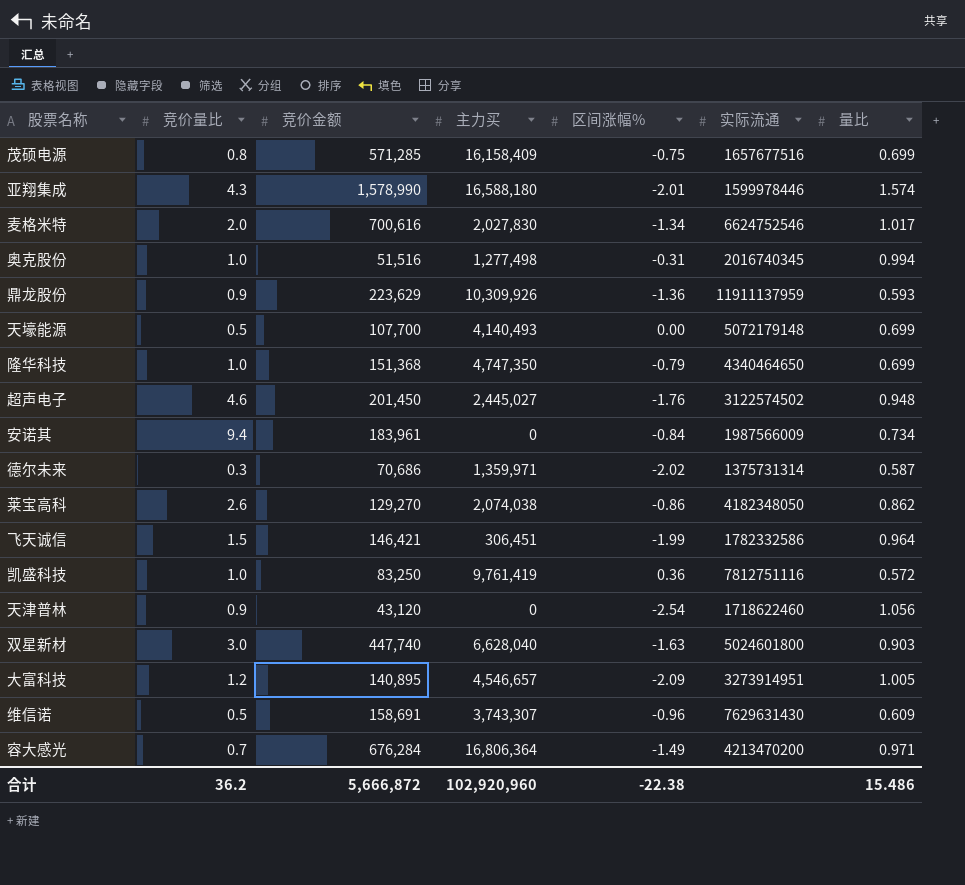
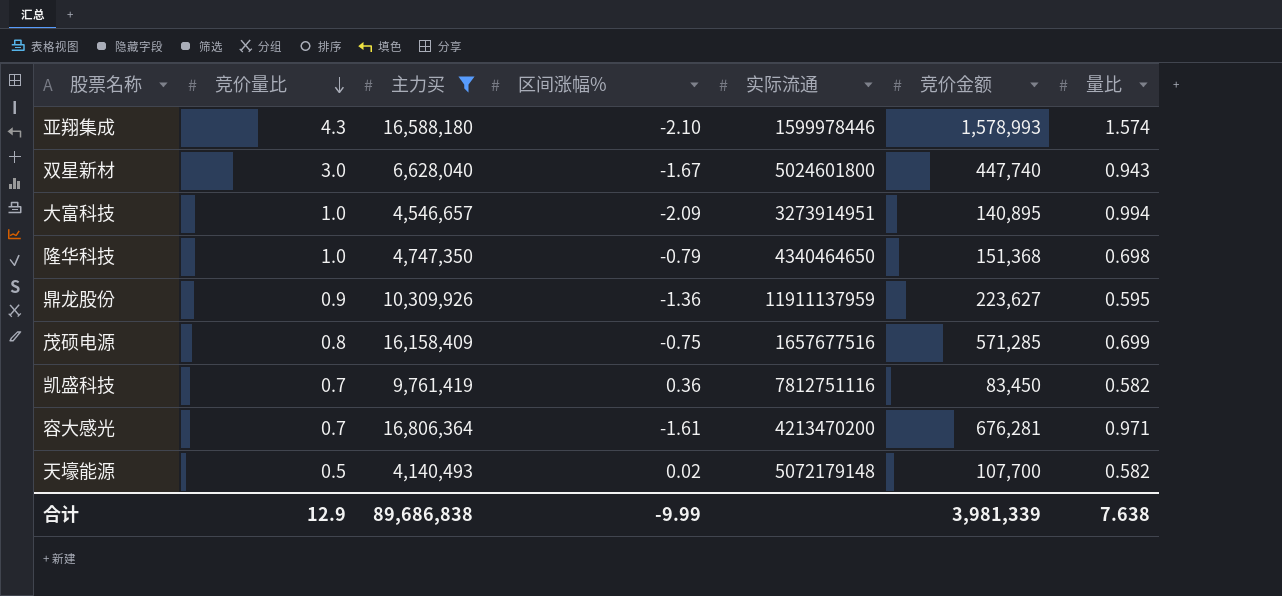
filter: none -> 主力买 >= 4,140,493
row order: none -> 竞价量比 descending
column 竞价金额 | position: 3 -> 6
亚翔集成 | 区间涨幅%: -2.01 -> -2.10
亚翔集成 | 竞价金额: 1,578,990 -> 1,578,993
双星新材 | 区间涨幅%: -1.63 -> -1.67
双星新材 | 量比: 0.903 -> 0.943
大富科技 | 竞价量比: 1.2 -> 1.0
大富科技 | 量比: 1.005 -> 0.994
隆华科技 | 量比: 0.699 -> 0.698
鼎龙股份 | 竞价金额: 223,629 -> 223,627
鼎龙股份 | 量比: 0.593 -> 0.595
凯盛科技 | 竞价量比: 1.0 -> 0.7
凯盛科技 | 竞价金额: 83,250 -> 83,450
凯盛科技 | 量比: 0.572 -> 0.582
容大感光 | 区间涨幅%: -1.49 -> -1.61
容大感光 | 竞价金额: 676,284 -> 676,281
天壕能源 | 区间涨幅%: 0.00 -> 0.02
天壕能源 | 量比: 0.699 -> 0.582
合计 | 竞价量比: 36.2 -> 12.9
合计 | 主力买: 102,920,960 -> 89,686,838
合计 | 区间涨幅%: -22.38 -> -9.99
合计 | 竞价金额: 5,666,872 -> 3,981,339
合计 | 量比: 15.486 -> 7.638

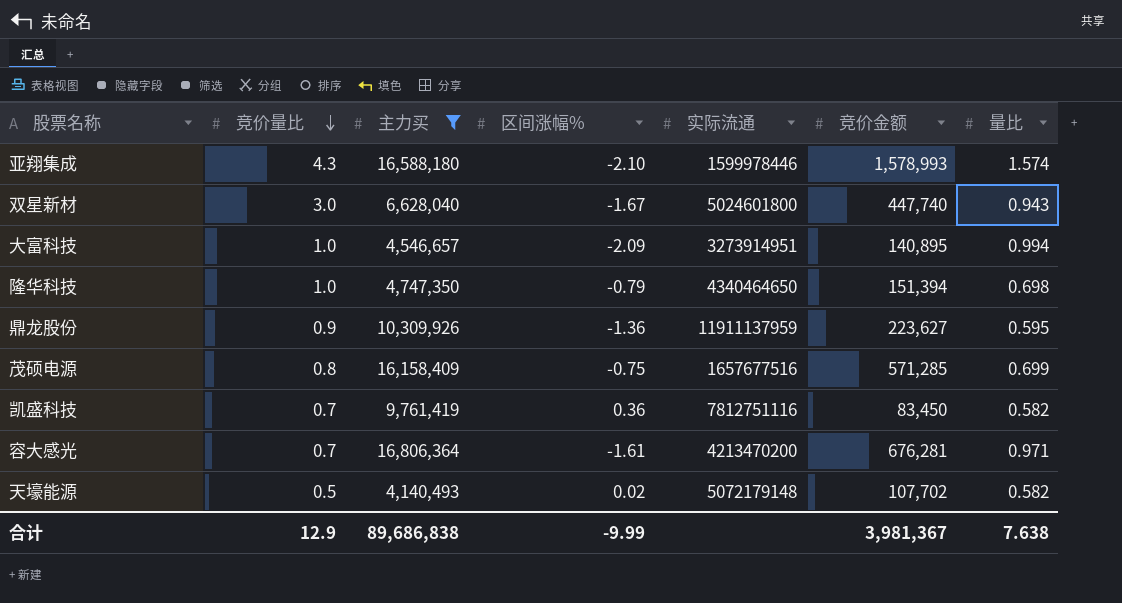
隆华科技 | 竞价金额: 151,368 -> 151,394
天壕能源 | 竞价金额: 107,700 -> 107,702
合计 | 竞价金额: 3,981,339 -> 3,981,367

